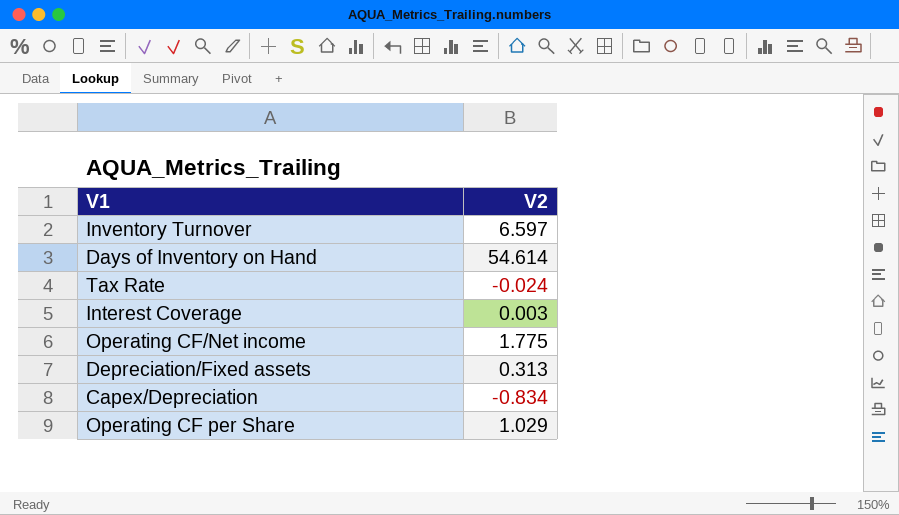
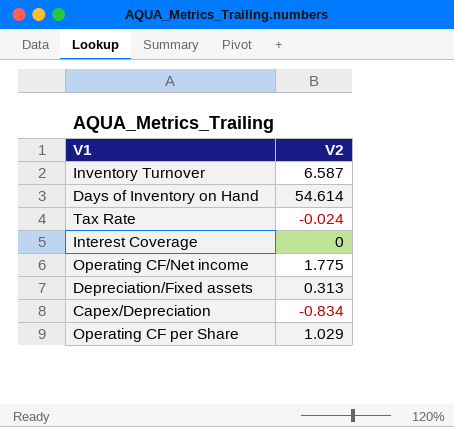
Inventory Turnover | V2: 6.597 -> 6.587
Interest Coverage | V2: 0.003 -> 0

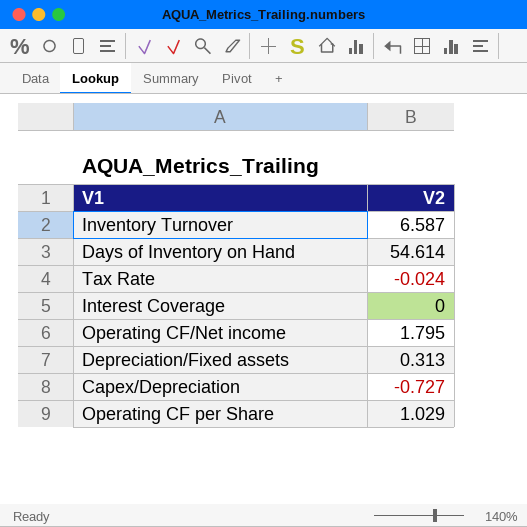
Operating CF/Net income | V2: 1.775 -> 1.795
Capex/Depreciation | V2: -0.834 -> -0.727

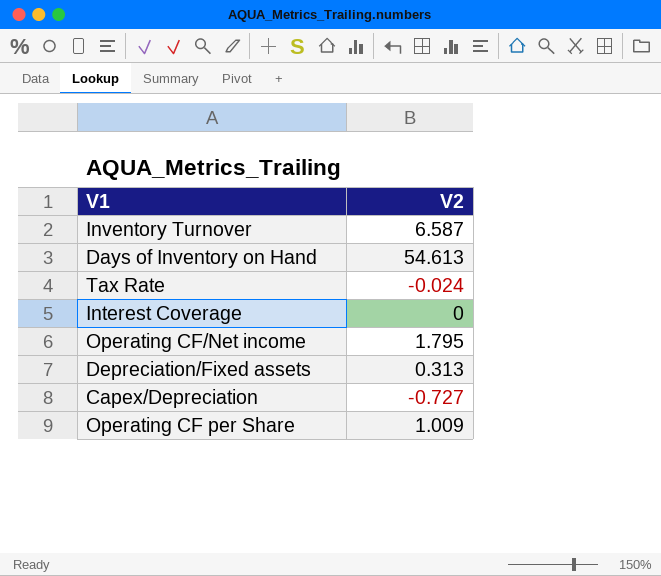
Days of Inventory on Hand | V2: 54.614 -> 54.613
Operating CF per Share | V2: 1.029 -> 1.009

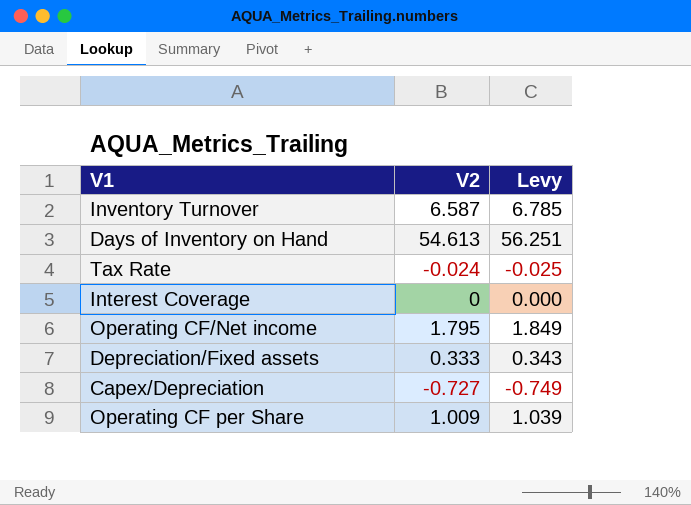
column Levy | formula: none -> [V2] * 1.03
Depreciation/Fixed assets | V2: 0.313 -> 0.333

